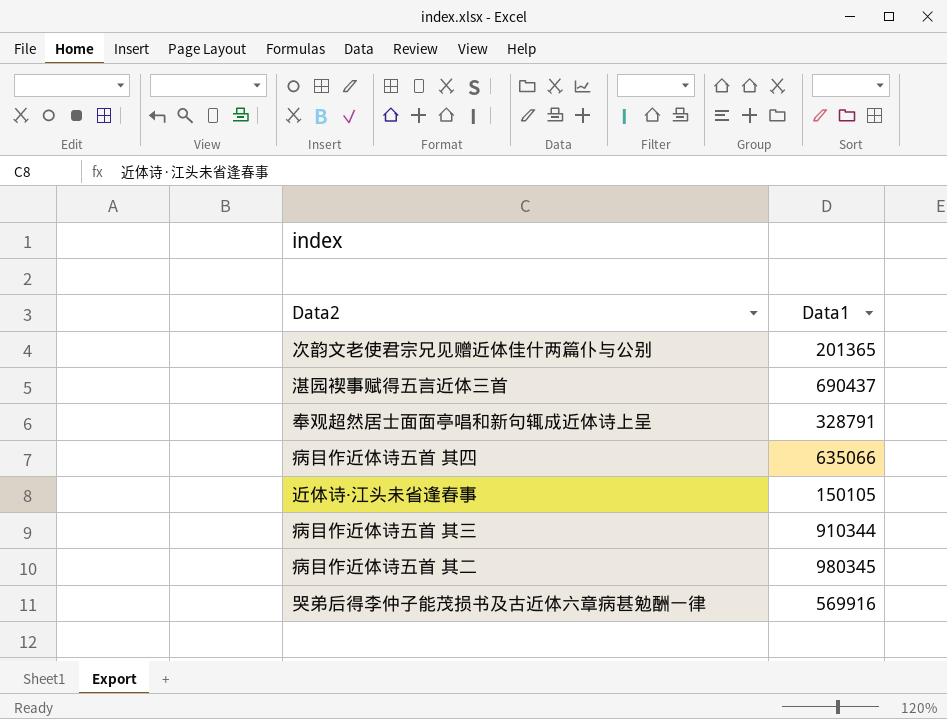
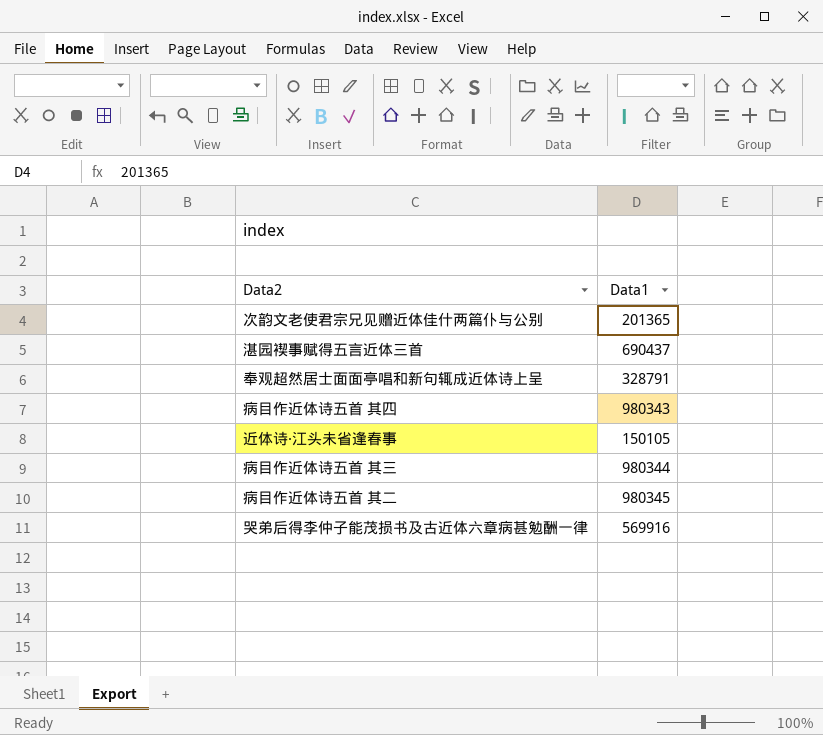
病目作近体诗五首 其四 | Data1: 635066 -> 980343
病目作近体诗五首 其三 | Data1: 910344 -> 980344

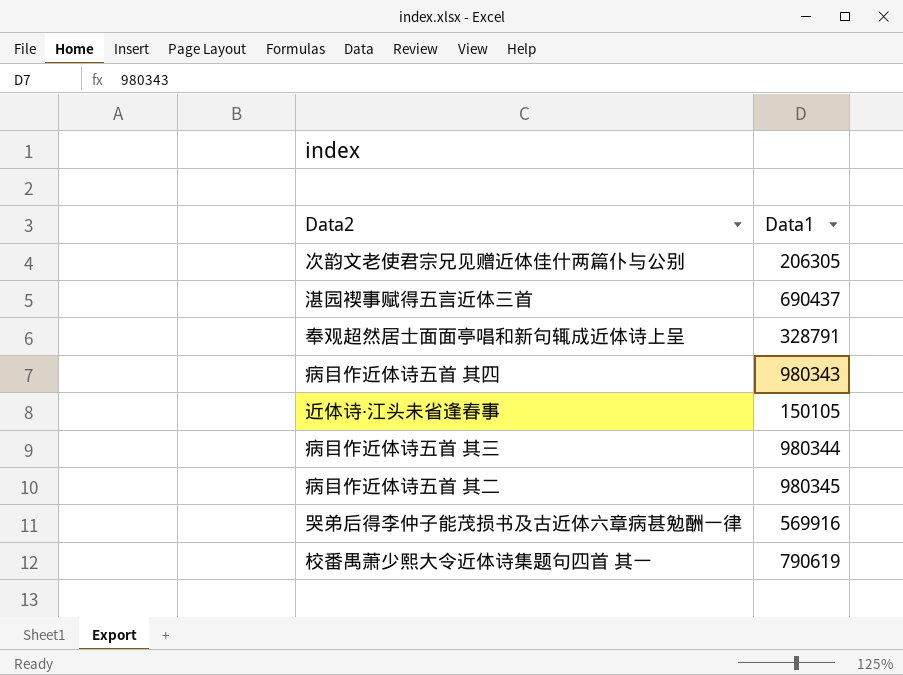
次韵文老使君宗兄见赠近体佳什两篇仆与公别 | Data1: 201365 -> 206305
row 校番禺萧少熙大令近体诗集题句四首 其一: none -> 790619

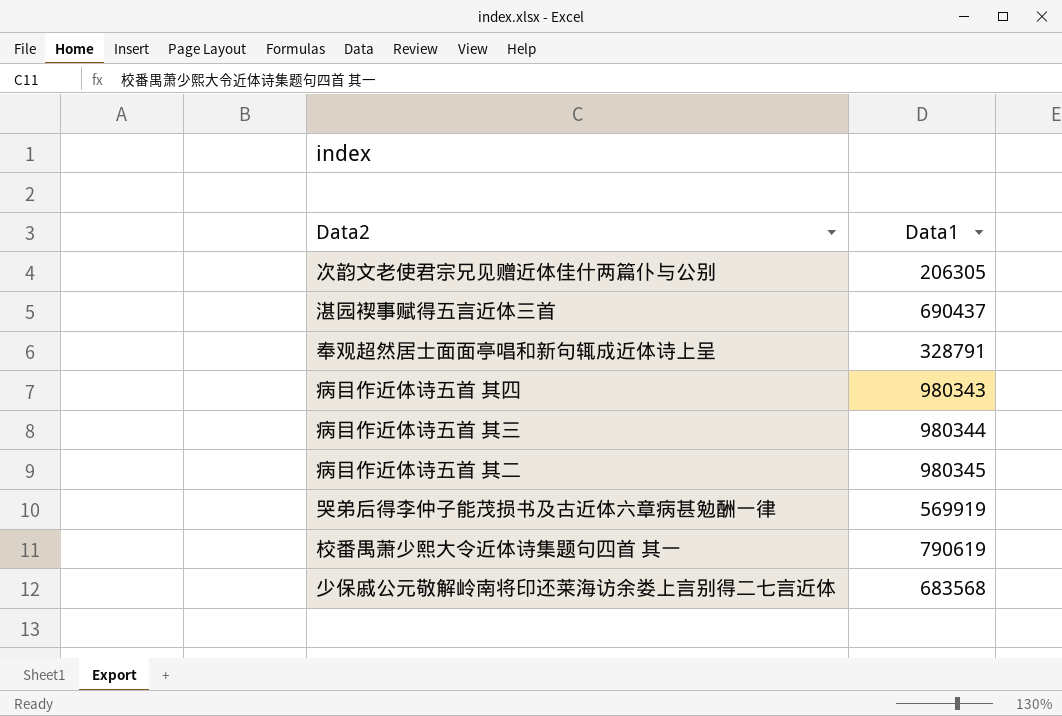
row 近体诗·江头未省逢春事: 150105 -> none
哭弟后得李仲子能茂损书及古近体六章病甚勉酬一律 | Data1: 569916 -> 569919
row 少保戚公元敬解岭南将印还莱海访余娄上言别得二七言近体: none -> 683568

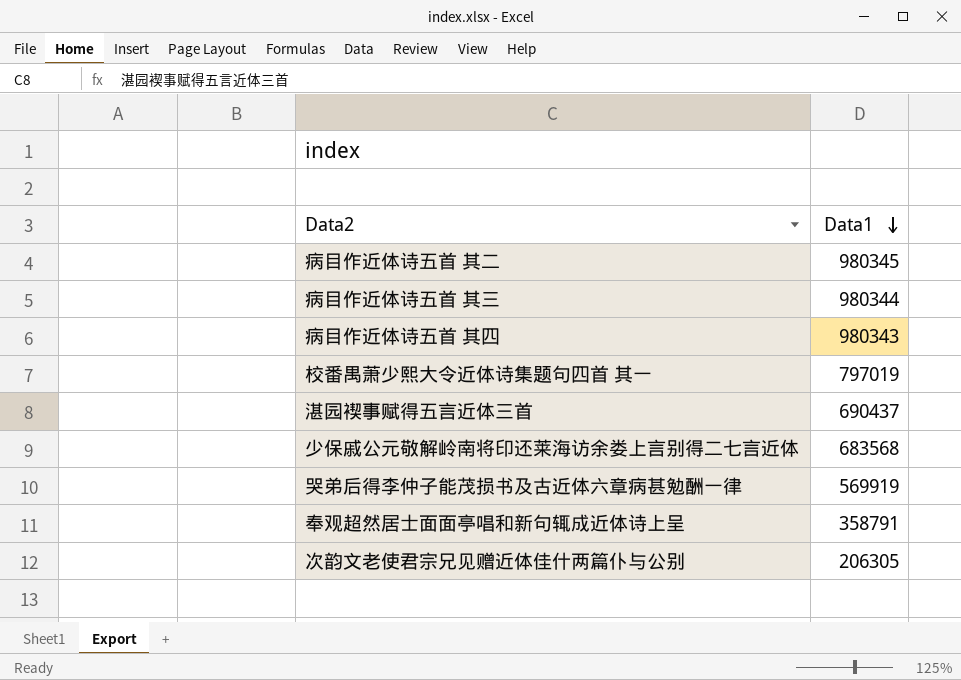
row order: none -> Data1 descending
校番禺萧少熙大令近体诗集题句四首 其一 | Data1: 790619 -> 797019
奉观超然居士面面亭唱和新句辄成近体诗上呈 | Data1: 328791 -> 358791

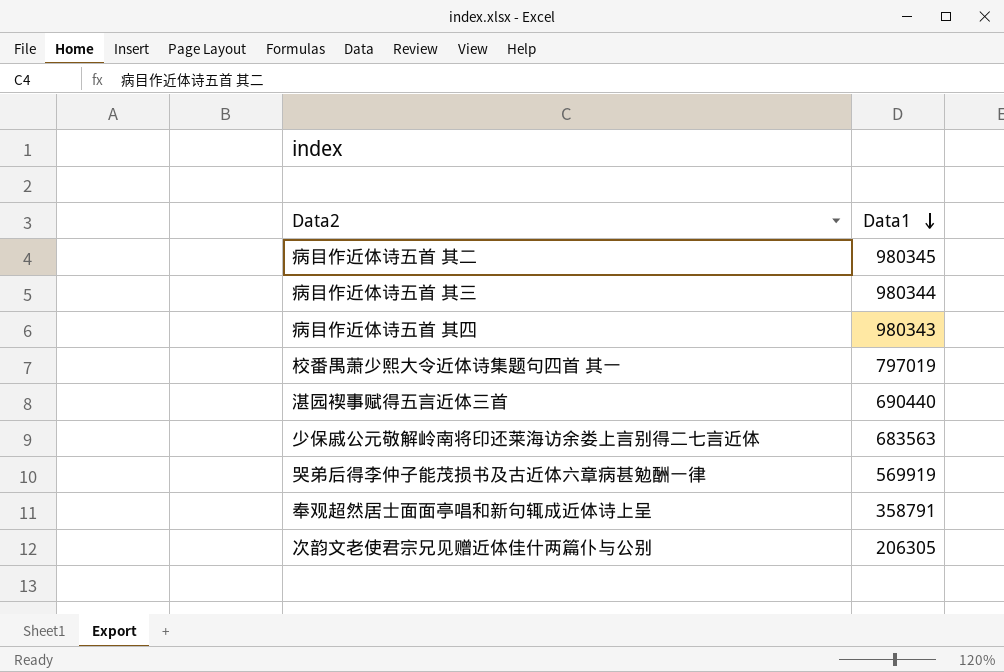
湛园褉事赋得五言近体三首 | Data1: 690437 -> 690440
少保戚公元敬解岭南将印还莱海访余娄上言别得二七言近体 | Data1: 683568 -> 683563

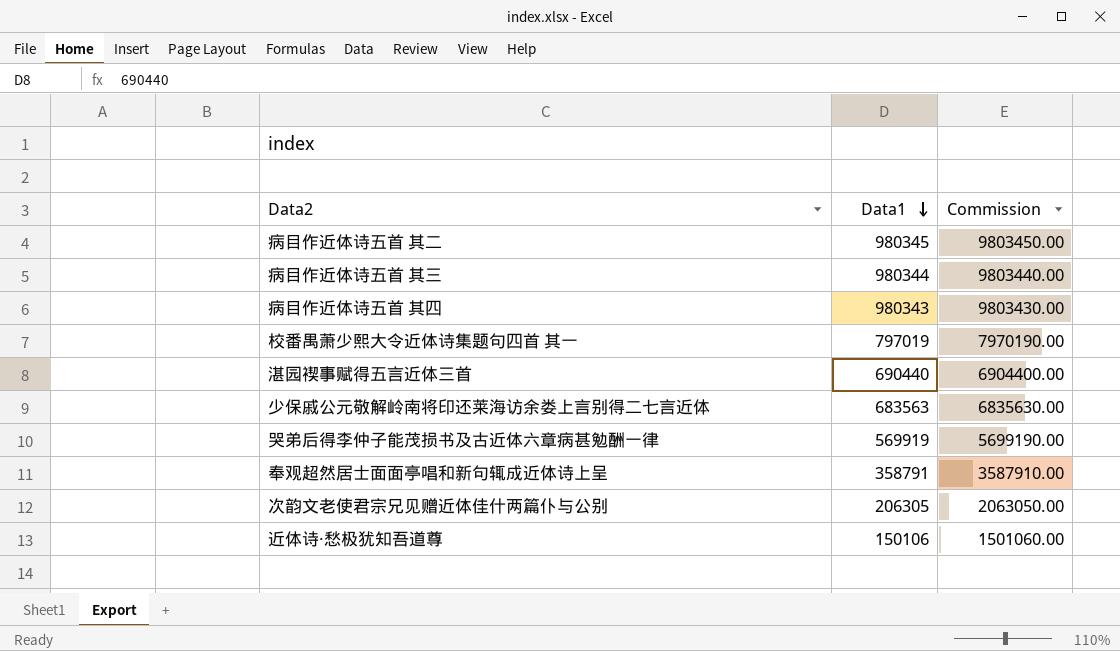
column Commission | formula: none -> [Data1] * 10
row 近体诗·愁极犹知吾道尊: none -> 150106 | 1501060.00

